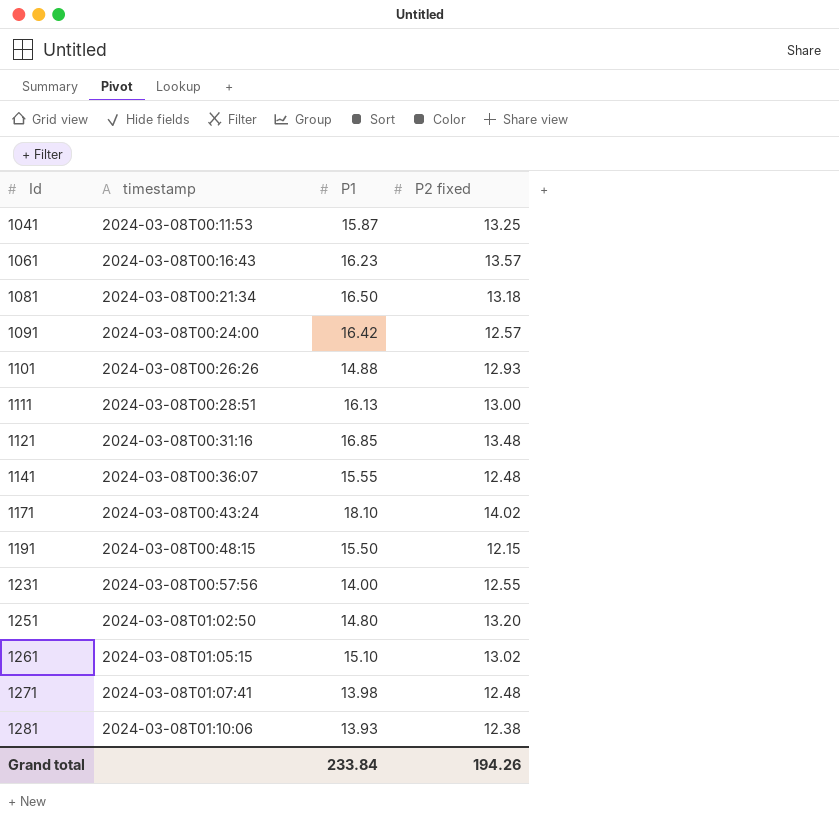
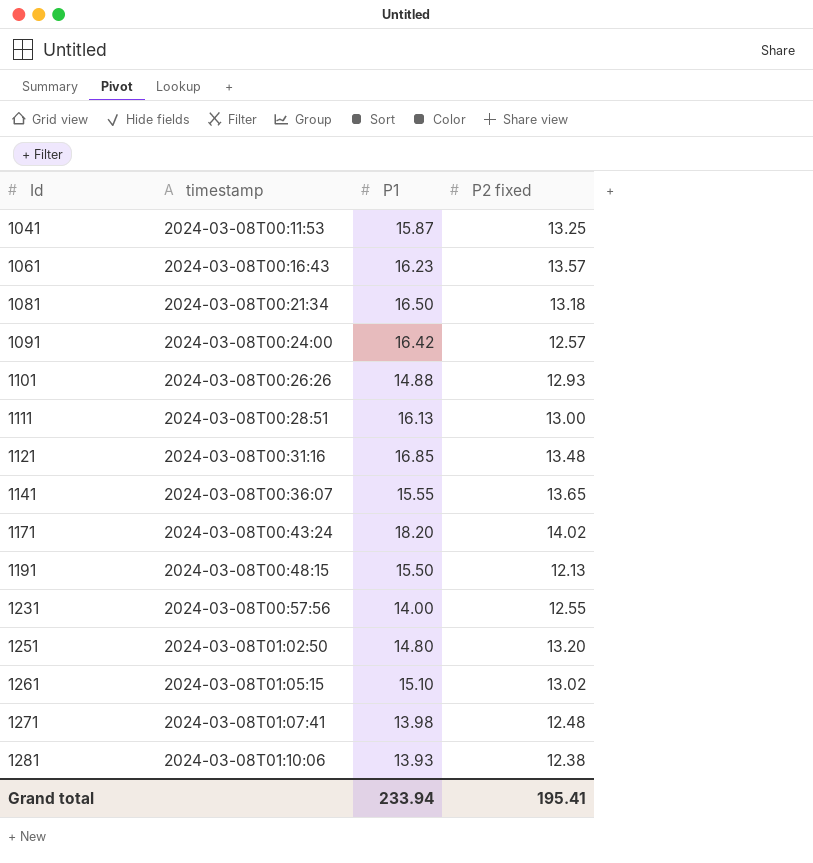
1141 | P2 fixed: 12.48 -> 13.65
1171 | P1: 18.10 -> 18.20
1191 | P2 fixed: 12.15 -> 12.13
Grand total | P1: 233.84 -> 233.94
Grand total | P2 fixed: 194.26 -> 195.41

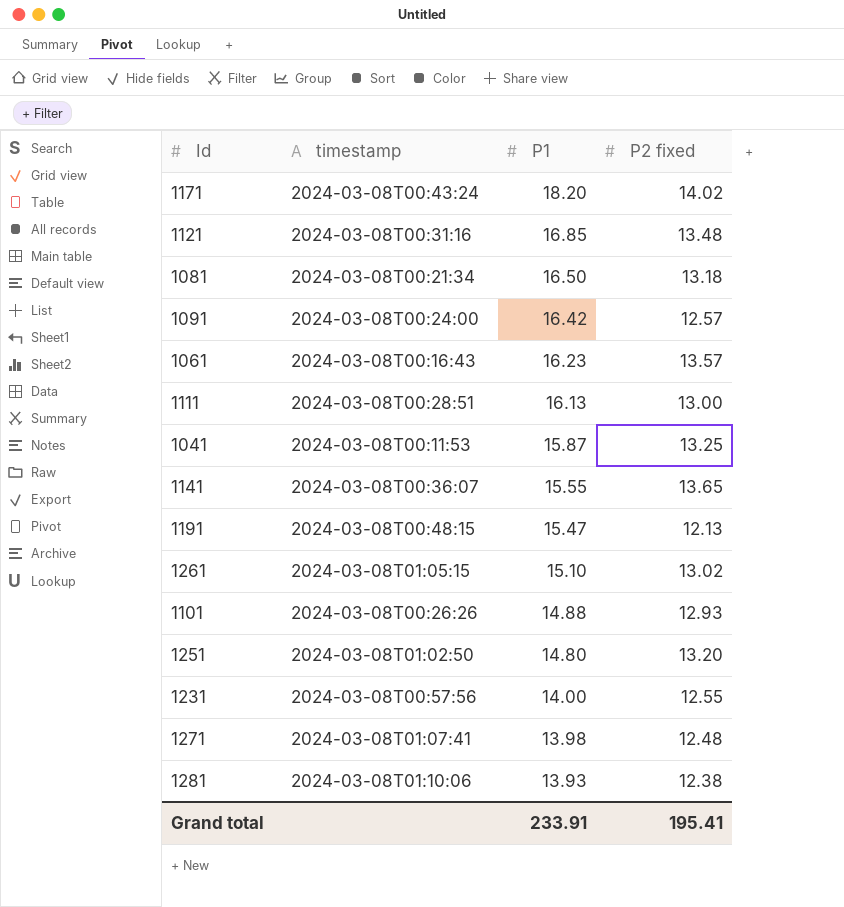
row order: Id ascending -> P1 descending
1191 | P1: 15.50 -> 15.47
Grand total | P1: 233.94 -> 233.91

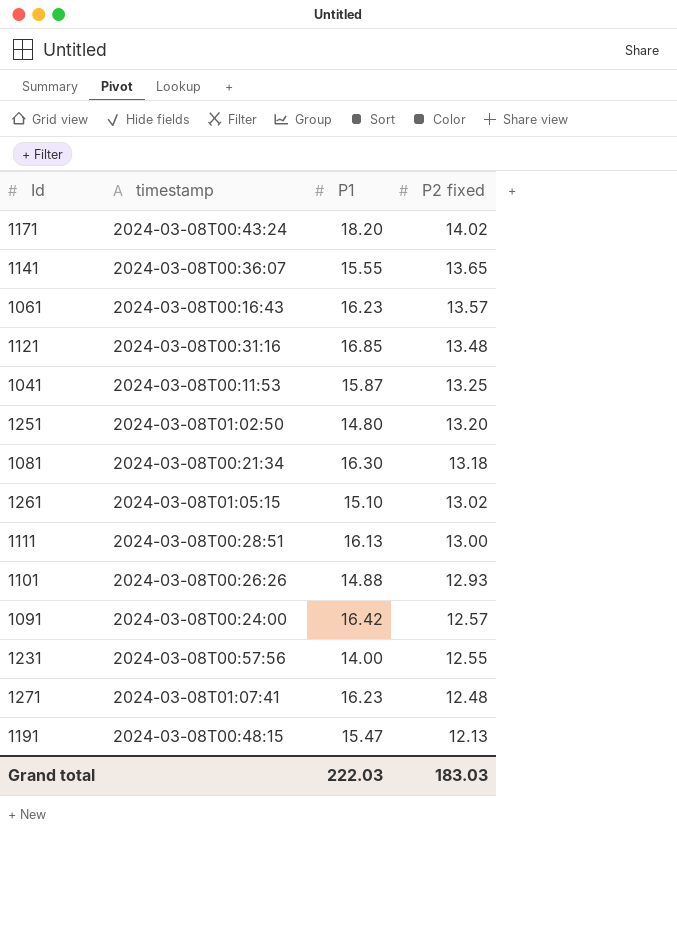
row order: P1 descending -> P2 fixed descending
row 1281: 2024-03-08T01:10:06 | 13.93 | 12.38 -> none
1081 | P1: 16.50 -> 16.30
1271 | P1: 13.98 -> 16.23
Grand total | P1: 233.91 -> 222.03
Grand total | P2 fixed: 195.41 -> 183.03

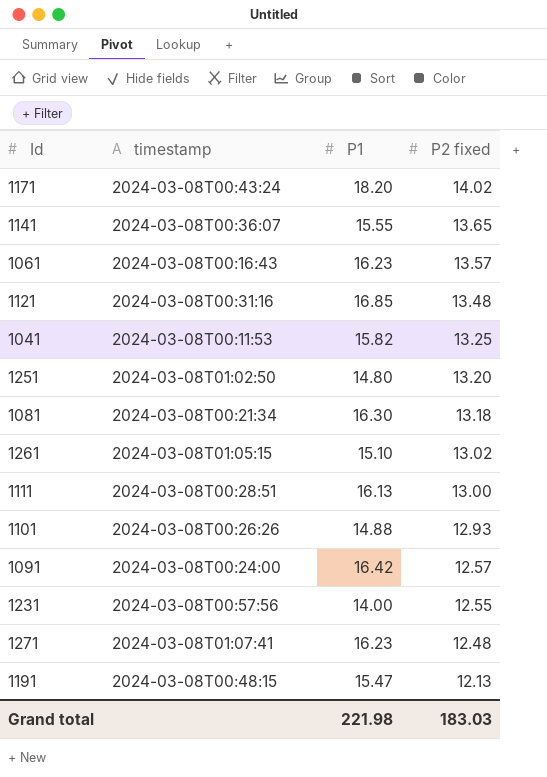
1041 | P1: 15.87 -> 15.82
Grand total | P1: 222.03 -> 221.98

